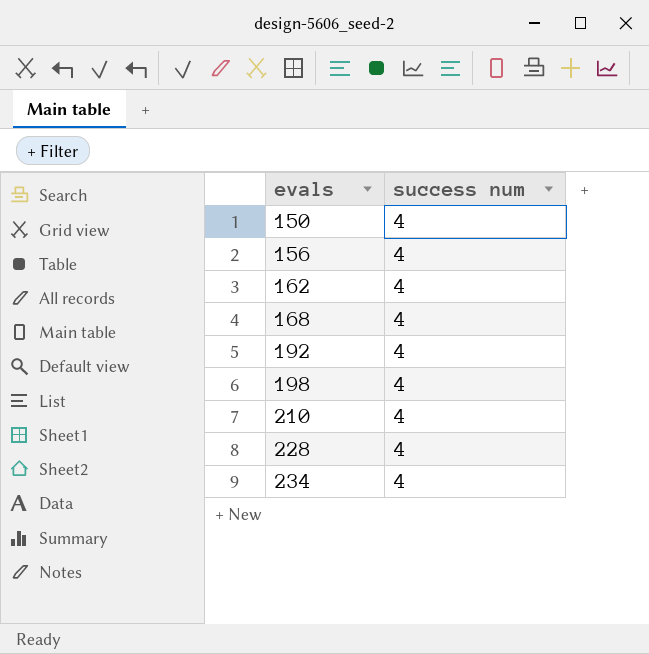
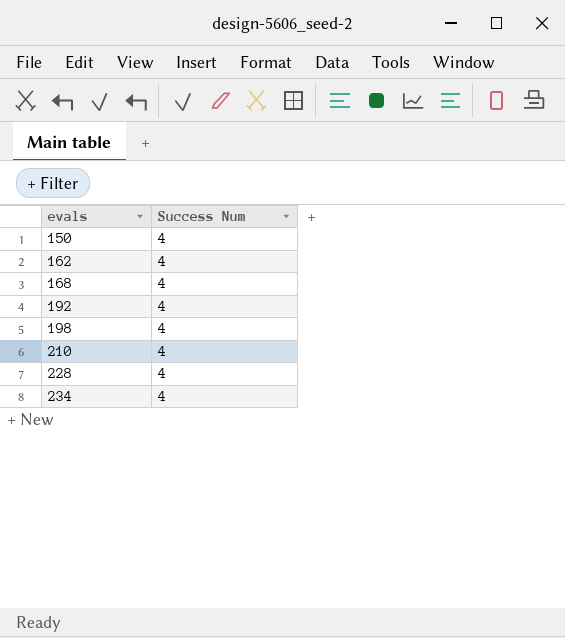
column name: success num -> Success Num
row 156: 4 -> none

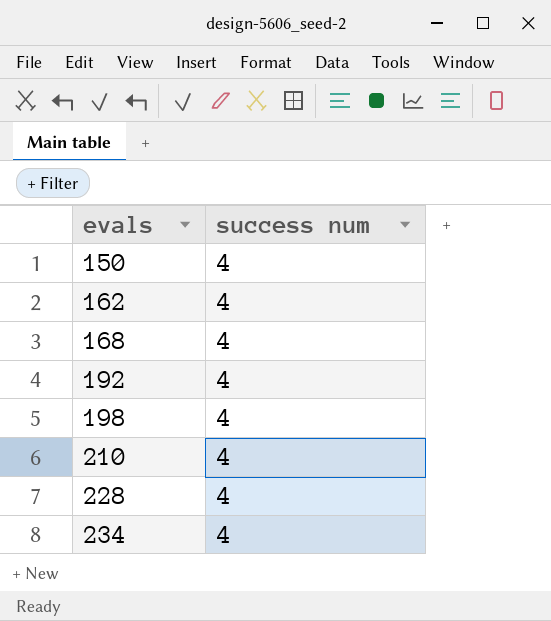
column name: Success Num -> success num

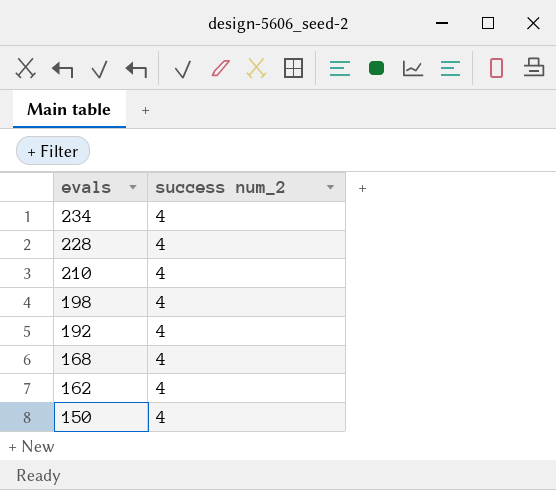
row order: evals ascending -> evals descending
column name: success num -> success num_2

